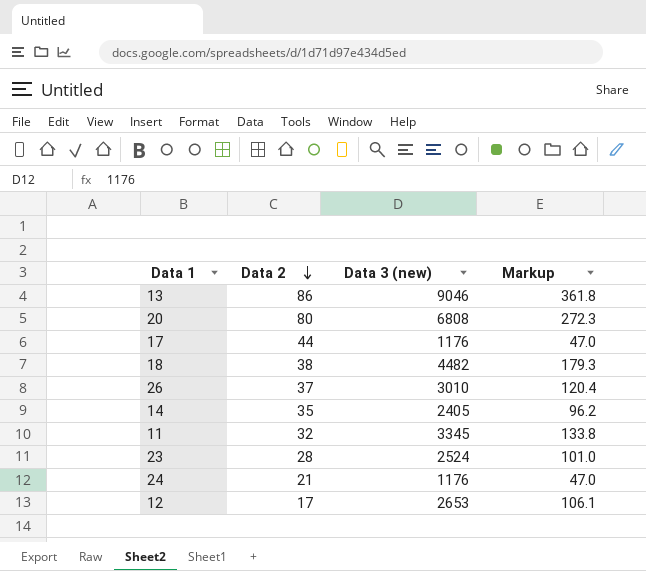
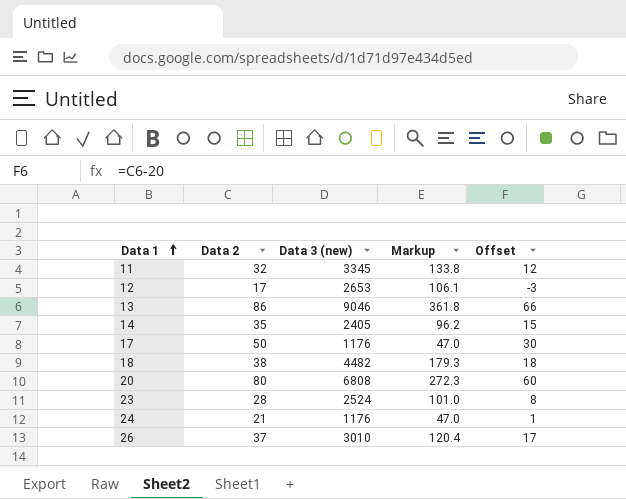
row order: Data 2 descending -> Data 1 ascending
column Offset | formula: none -> [Data 2] - 20
17 | Data 2: 44 -> 50

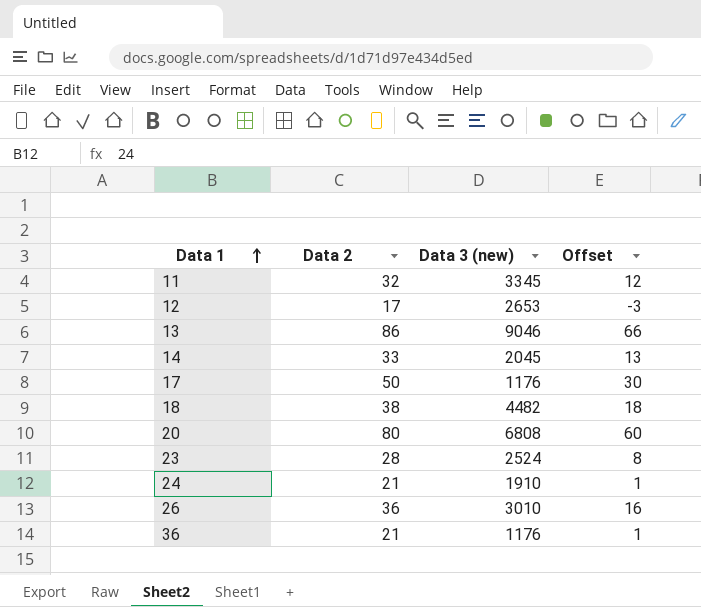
column Markup | formula: [Data 3 (new)] * 0.04 -> none
14 | Data 2: 35 -> 33
14 | Data 3 (new): 2405 -> 2045
14 | Offset: 15 -> 13
24 | Data 3 (new): 1176 -> 1910
26 | Data 2: 37 -> 36
26 | Offset: 17 -> 16
row 36: none -> 21 | 1176 | 1

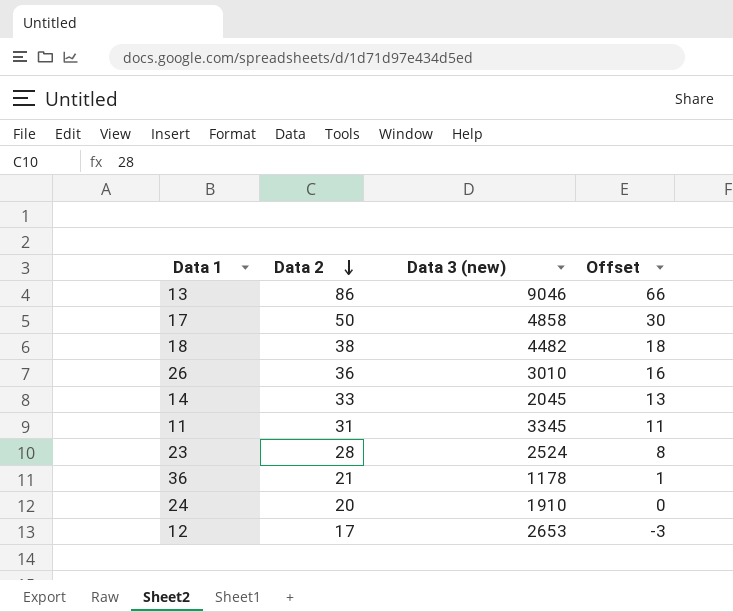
row order: Data 1 ascending -> Data 2 descending
row 20: 80 | 6808 | 60 -> none
17 | Data 3 (new): 1176 -> 4858
11 | Data 2: 32 -> 31
11 | Offset: 12 -> 11
36 | Data 3 (new): 1176 -> 1178
24 | Data 2: 21 -> 20
24 | Offset: 1 -> 0

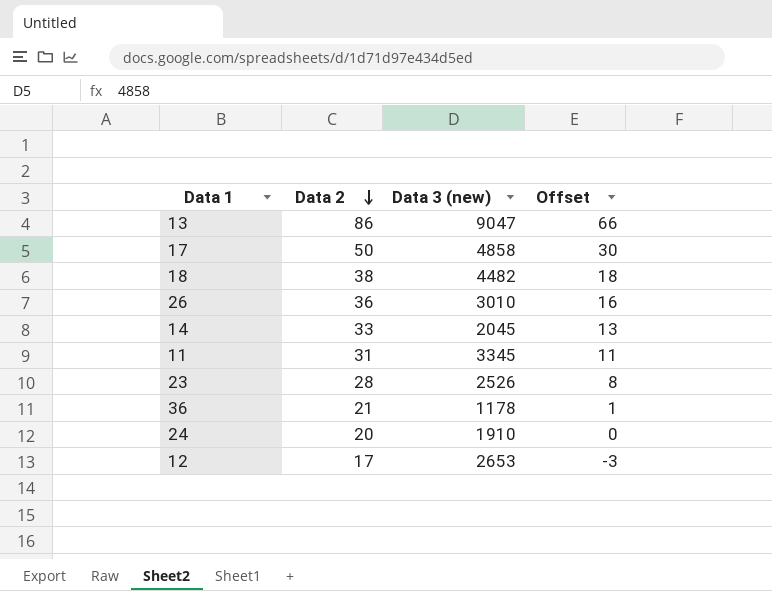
13 | Data 3 (new): 9046 -> 9047
23 | Data 3 (new): 2524 -> 2526

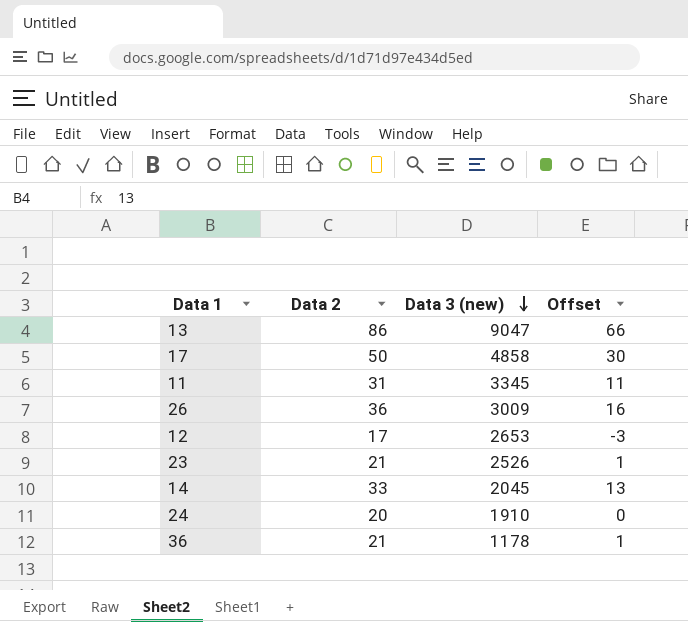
row order: Data 2 descending -> Data 3 (new) descending
row 18: 38 | 4482 | 18 -> none
26 | Data 3 (new): 3010 -> 3009
23 | Data 2: 28 -> 21
23 | Offset: 8 -> 1

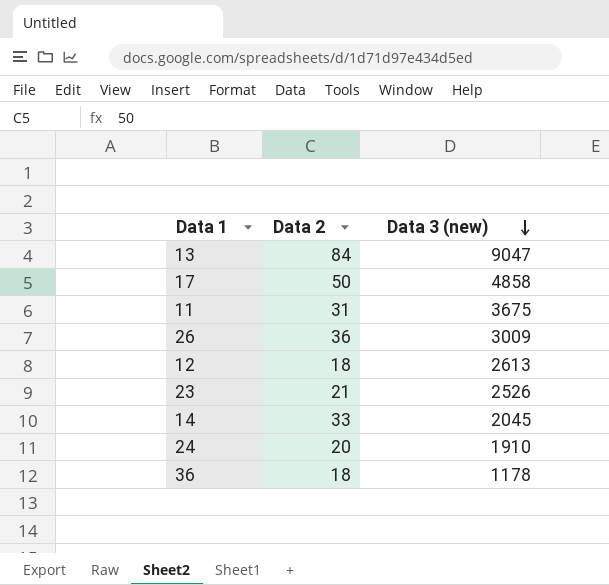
column Offset | formula: [Data 2] - 20 -> none
13 | Data 2: 86 -> 84
11 | Data 3 (new): 3345 -> 3675
12 | Data 2: 17 -> 18
12 | Data 3 (new): 2653 -> 2613
36 | Data 2: 21 -> 18

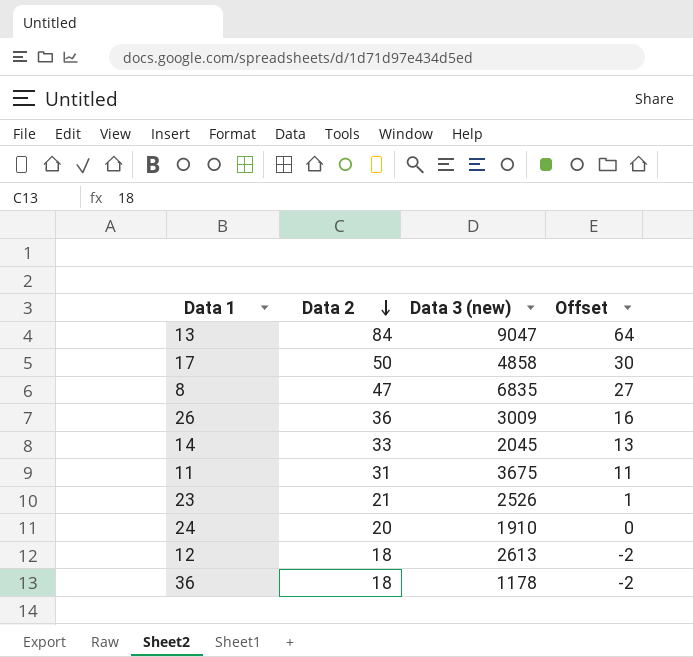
row order: Data 3 (new) descending -> Data 2 descending
column Offset | formula: none -> [Data 2] - 20
row 8: none -> 47 | 6835 | 27

